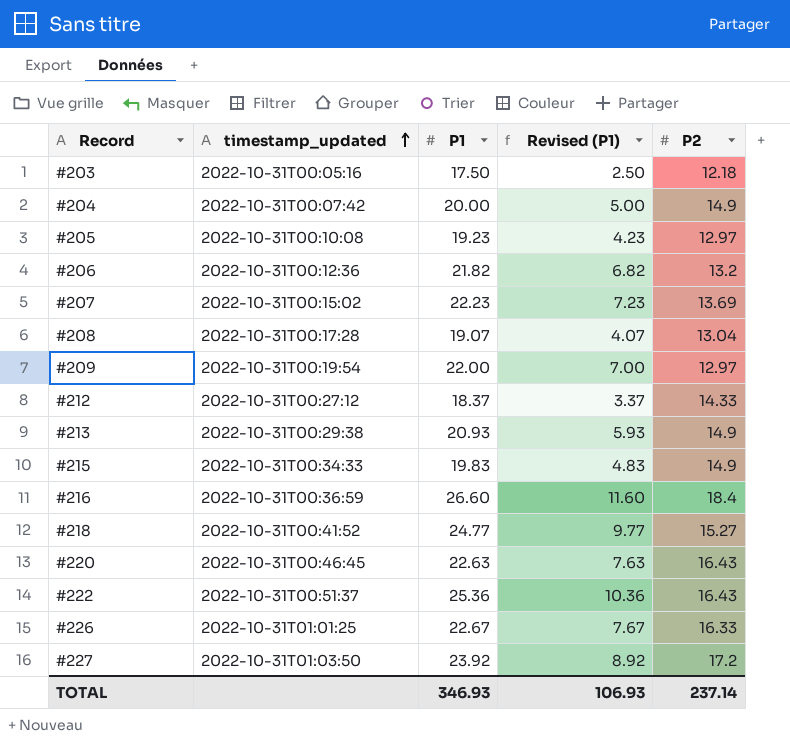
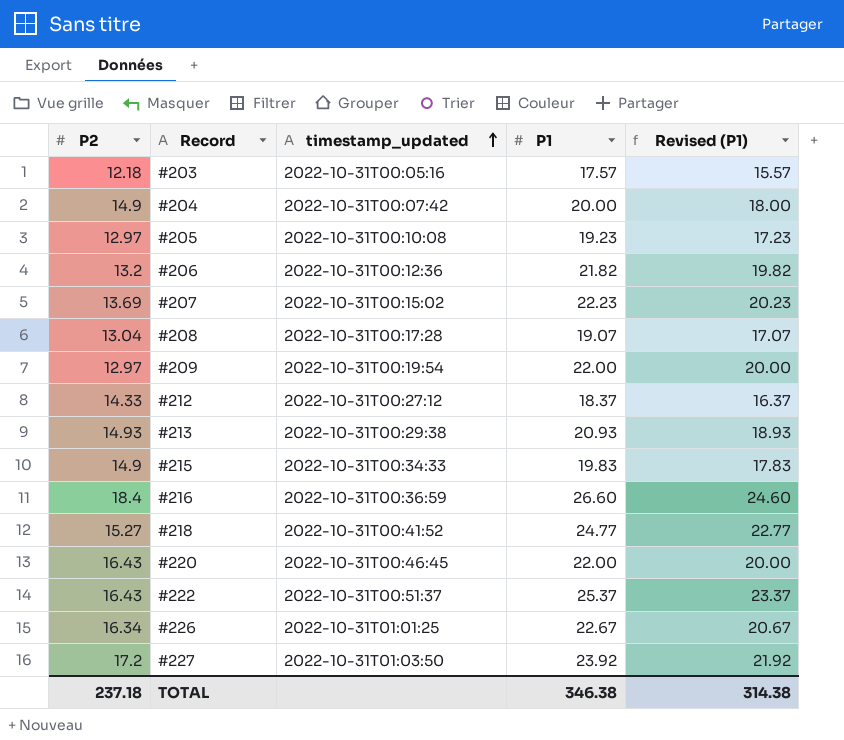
column P2 | position: 5 -> 1
column Revised (P1) | formula: [P1] - 15 -> [P1] - 2
#203 | P1: 17.50 -> 17.57
#213 | P2: 14.9 -> 14.93
#220 | P1: 22.63 -> 22.00
#222 | P1: 25.36 -> 25.37
#226 | P2: 16.33 -> 16.34
TOTAL | P2: 237.14 -> 237.18
TOTAL | P1: 346.93 -> 346.38
TOTAL | Revised (P1): 106.93 -> 314.38

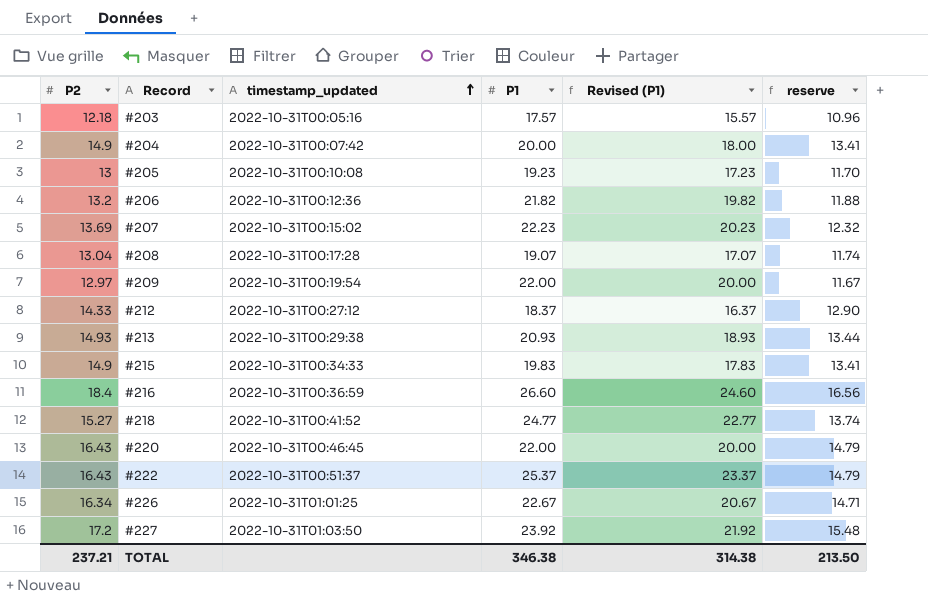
column reserve | formula: none -> [P2] * 0.9
#205 | P2: 12.97 -> 13
TOTAL | P2: 237.18 -> 237.21

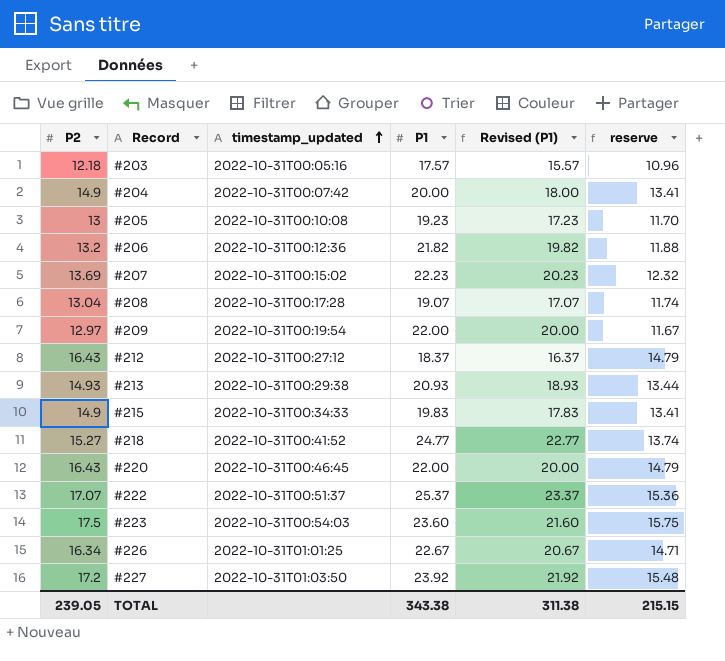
row #216: 18.4 | 2022-10-31T00:36:59 | 26.60 | 24.60 | 16.56 -> none
#212 | P2: 14.33 -> 16.43
#212 | reserve: 12.90 -> 14.79
#222 | P2: 16.43 -> 17.07
#222 | reserve: 14.79 -> 15.36
row #223: none -> 17.5 | 2022-10-31T00:54:03 | 23.60 | 21.60 | 15.75
TOTAL | P2: 237.21 -> 239.05
TOTAL | P1: 346.38 -> 343.38
TOTAL | Revised (P1): 314.38 -> 311.38
TOTAL | reserve: 213.50 -> 215.15

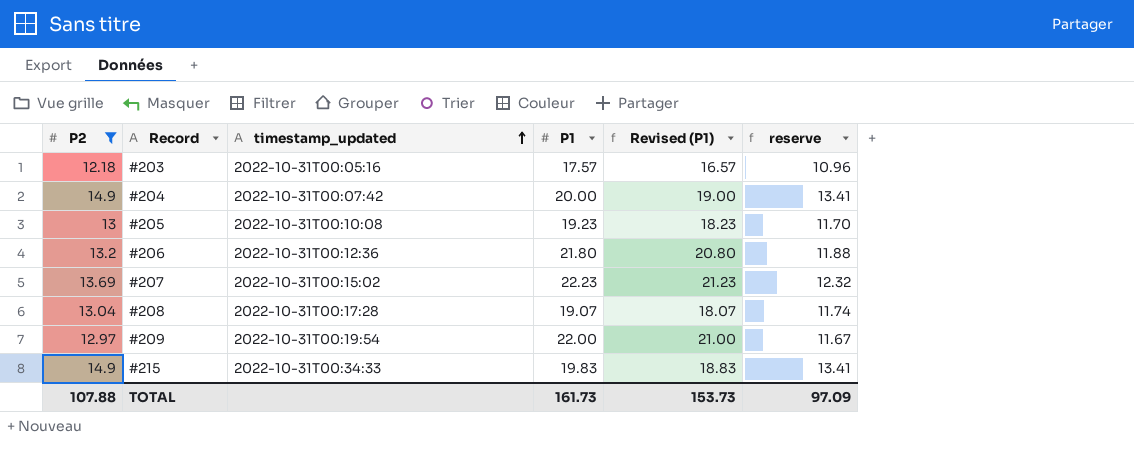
filter: none -> P2 <= 14.9
column Revised (P1) | formula: [P1] - 2 -> [P1] - 1
#206 | P1: 21.82 -> 21.80
TOTAL | P2: 239.05 -> 107.88
TOTAL | P1: 343.38 -> 161.73
TOTAL | Revised (P1): 311.38 -> 153.73
TOTAL | reserve: 215.15 -> 97.09

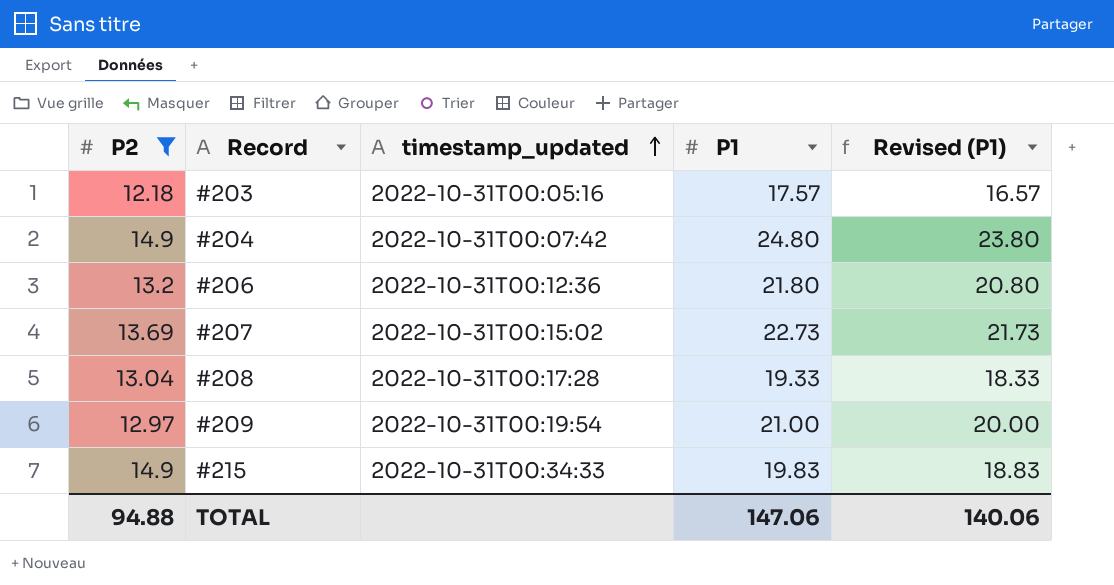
column reserve | formula: [P2] * 0.9 -> none
row #205: 13 | 2022-10-31T00:10:08 | 19.23 | 18.23 | 11.70 -> none
#204 | P1: 20.00 -> 24.80
#204 | Revised (P1): 19.00 -> 23.80
#207 | P1: 22.23 -> 22.73
#207 | Revised (P1): 21.23 -> 21.73
#208 | P1: 19.07 -> 19.33
#208 | Revised (P1): 18.07 -> 18.33
#209 | P1: 22.00 -> 21.00
#209 | Revised (P1): 21.00 -> 20.00
TOTAL | P2: 107.88 -> 94.88
TOTAL | P1: 161.73 -> 147.06
TOTAL | Revised (P1): 153.73 -> 140.06

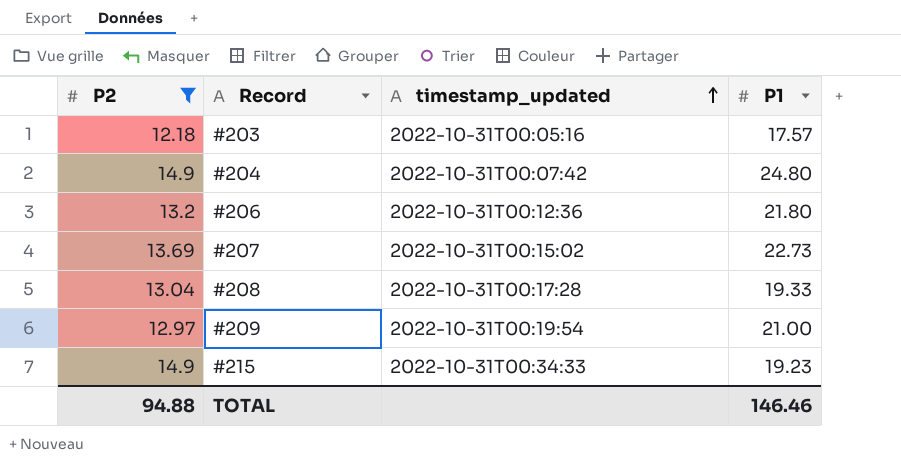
column Revised (P1) | formula: [P1] - 1 -> none
#215 | P1: 19.83 -> 19.23
TOTAL | P1: 147.06 -> 146.46

